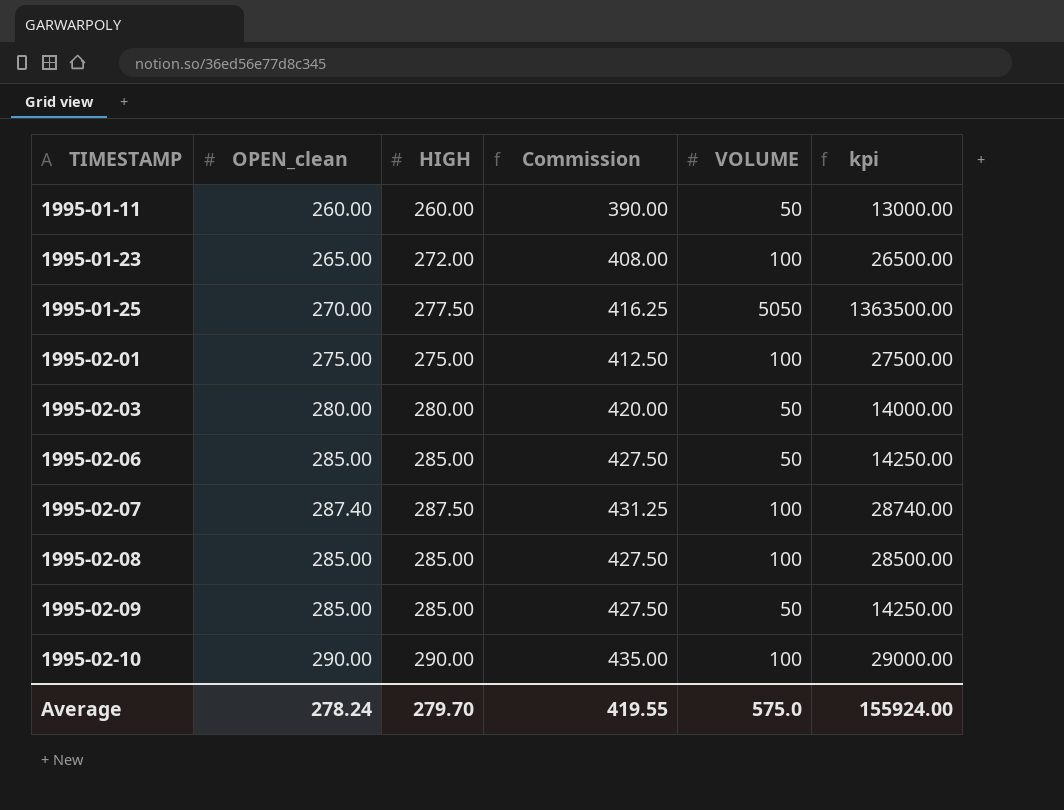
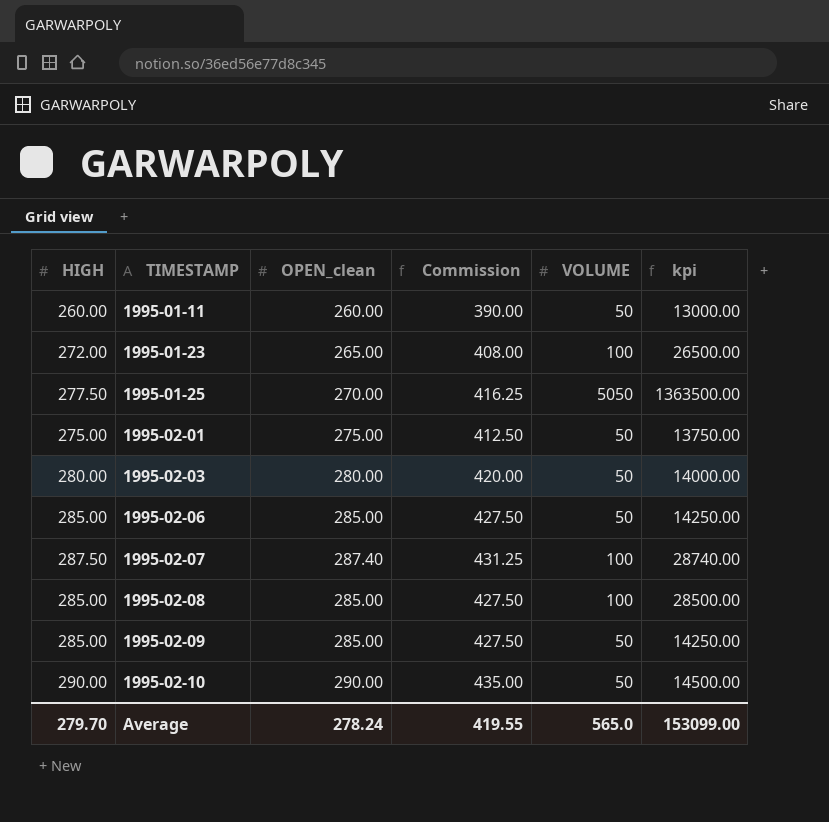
column HIGH | position: 3 -> 1
1995-02-01 | VOLUME: 100 -> 50
1995-02-01 | kpi: 27500.00 -> 13750.00
1995-02-10 | VOLUME: 100 -> 50
1995-02-10 | kpi: 29000.00 -> 14500.00
Average | VOLUME: 575.0 -> 565.0
Average | kpi: 155924.00 -> 153099.00

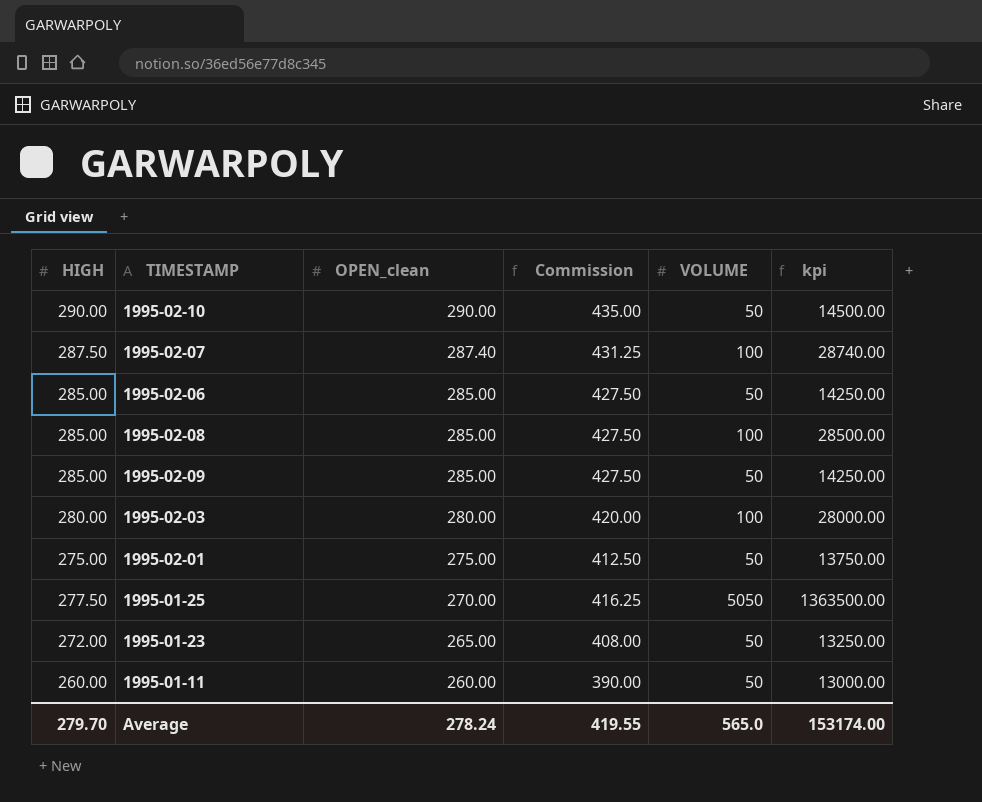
row order: TIMESTAMP ascending -> OPEN_clean descending
1995-02-03 | VOLUME: 50 -> 100
1995-02-03 | kpi: 14000.00 -> 28000.00
1995-01-23 | VOLUME: 100 -> 50
1995-01-23 | kpi: 26500.00 -> 13250.00
Average | kpi: 153099.00 -> 153174.00

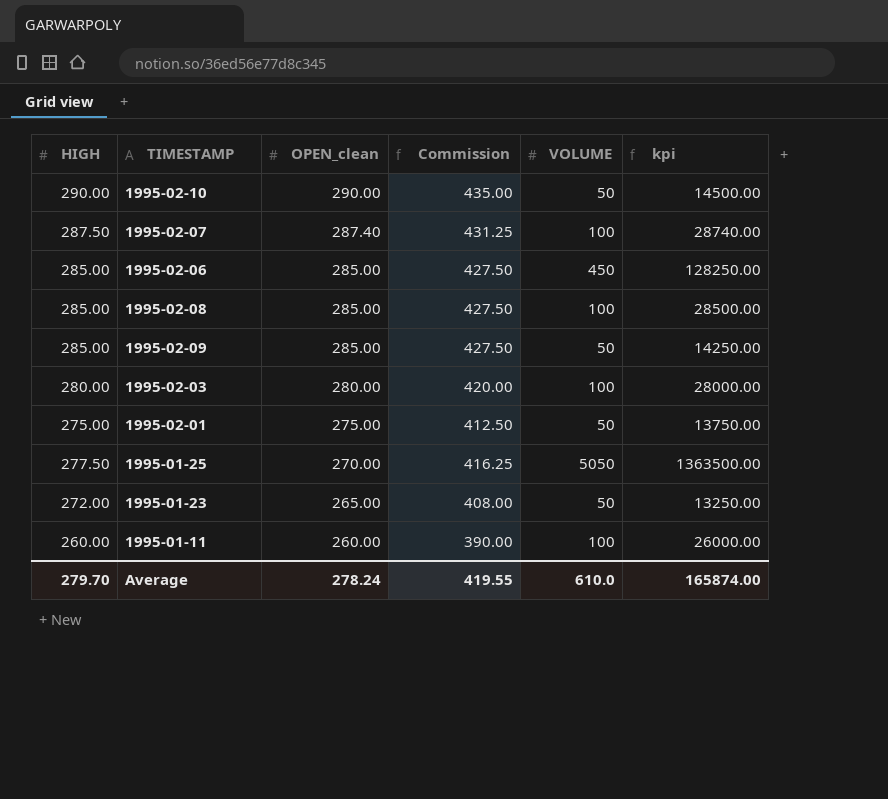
1995-02-06 | VOLUME: 50 -> 450
1995-02-06 | kpi: 14250.00 -> 128250.00
1995-01-11 | VOLUME: 50 -> 100
1995-01-11 | kpi: 13000.00 -> 26000.00
Average | VOLUME: 565.0 -> 610.0
Average | kpi: 153174.00 -> 165874.00

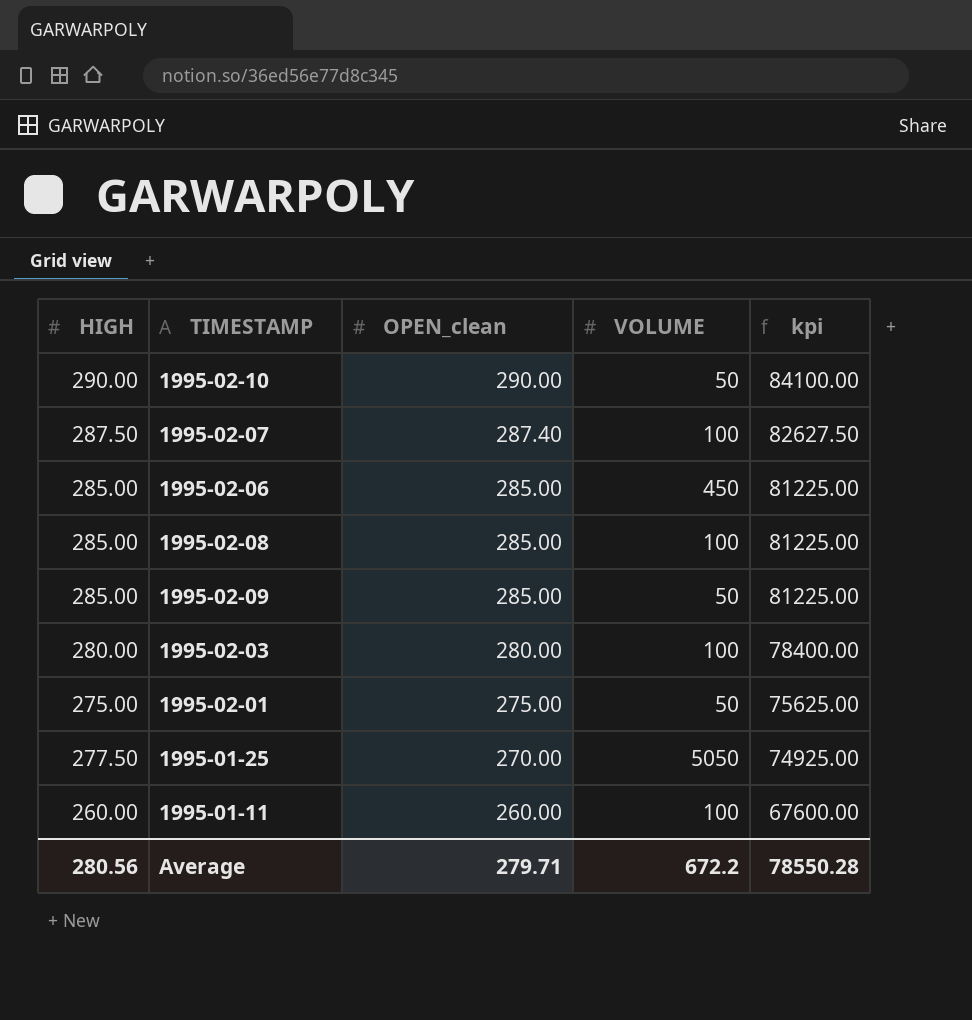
column Commission | formula: [HIGH] * 1.5 -> none
column kpi | formula: [OPEN_clean] * [VOLUME] -> [HIGH] * [OPEN_clean]
row 1995-01-23: 272.00 | 265.00 | 408.00 | 50 | 13250.00 -> none
Average | HIGH: 279.70 -> 280.56
Average | OPEN_clean: 278.24 -> 279.71
Average | VOLUME: 610.0 -> 672.2
Average | kpi: 165874.00 -> 78550.28

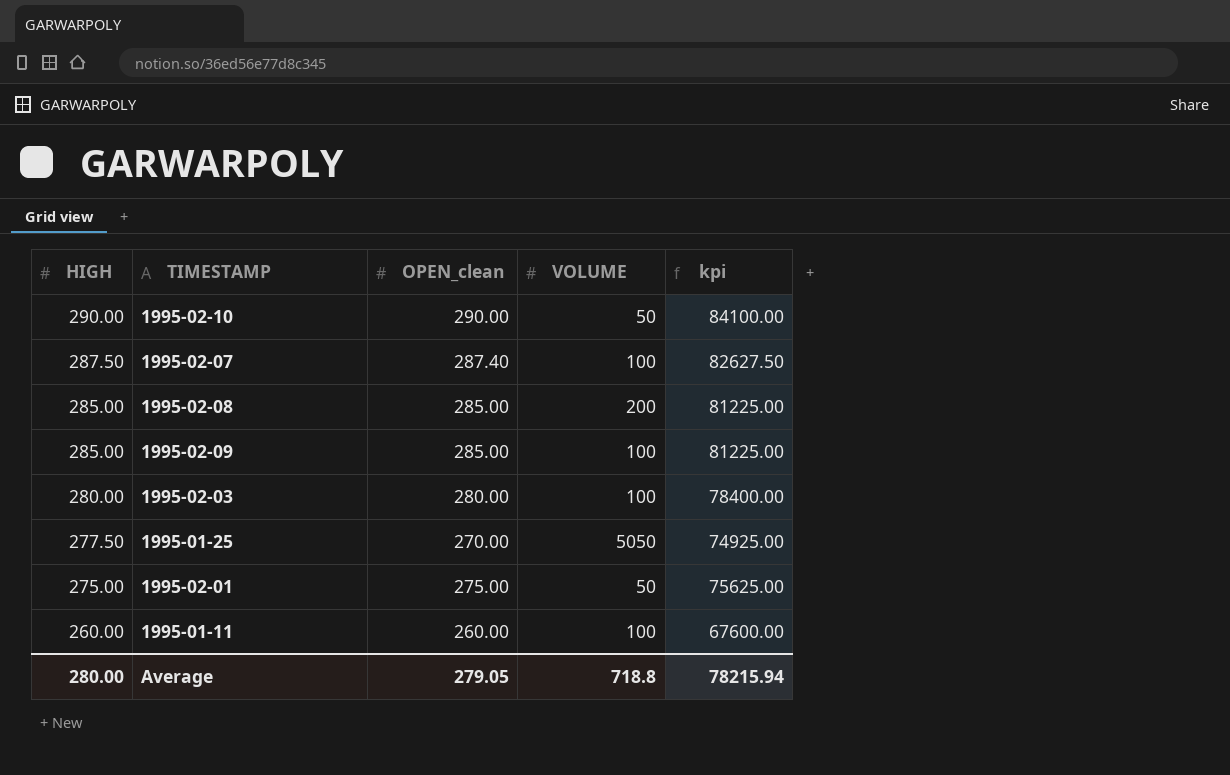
row order: OPEN_clean descending -> HIGH descending
row 1995-02-06: 285.00 | 285.00 | 450 | 81225.00 -> none
1995-02-08 | VOLUME: 100 -> 200
1995-02-09 | VOLUME: 50 -> 100
Average | HIGH: 280.56 -> 280.00
Average | OPEN_clean: 279.71 -> 279.05
Average | VOLUME: 672.2 -> 718.8
Average | kpi: 78550.28 -> 78215.94

